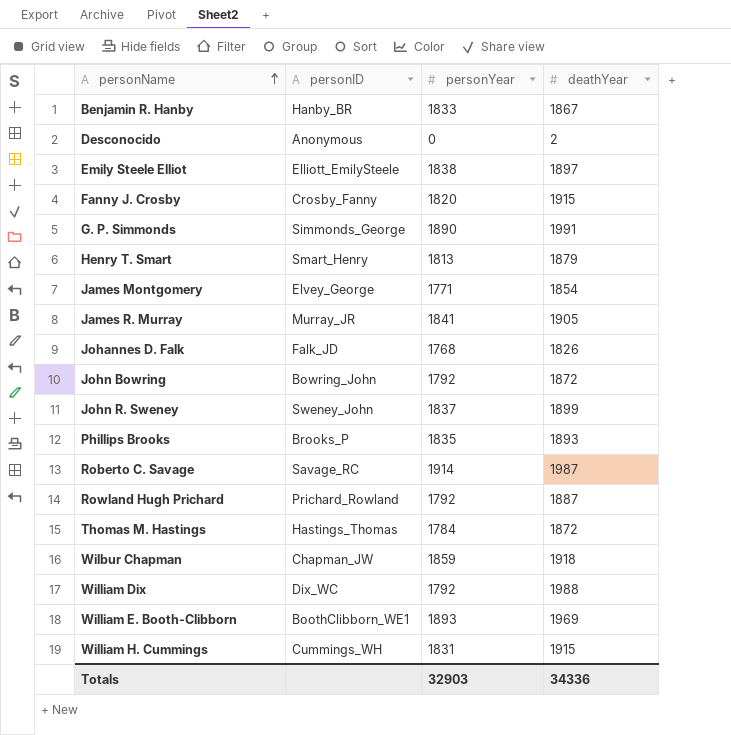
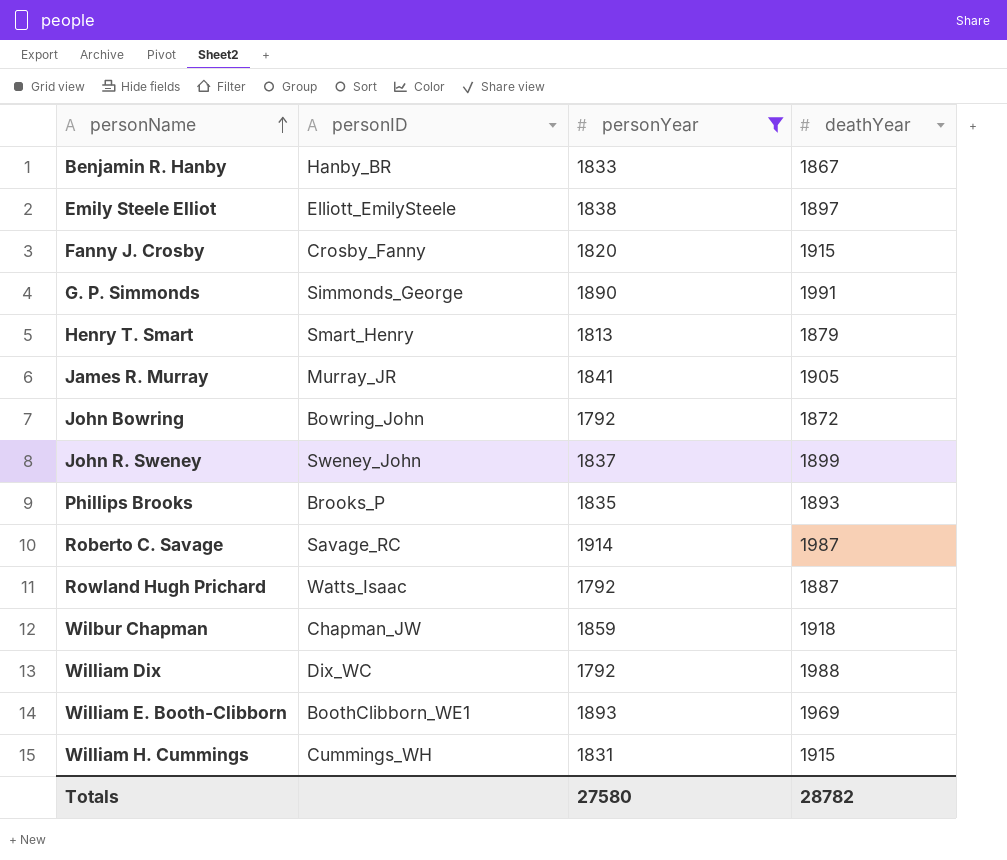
filter: none -> personYear >= 1792
Rowland Hugh Prichard | personID: Prichard_Rowland -> Watts_Isaac
Totals | personYear: 32903 -> 27580
Totals | deathYear: 34336 -> 28782

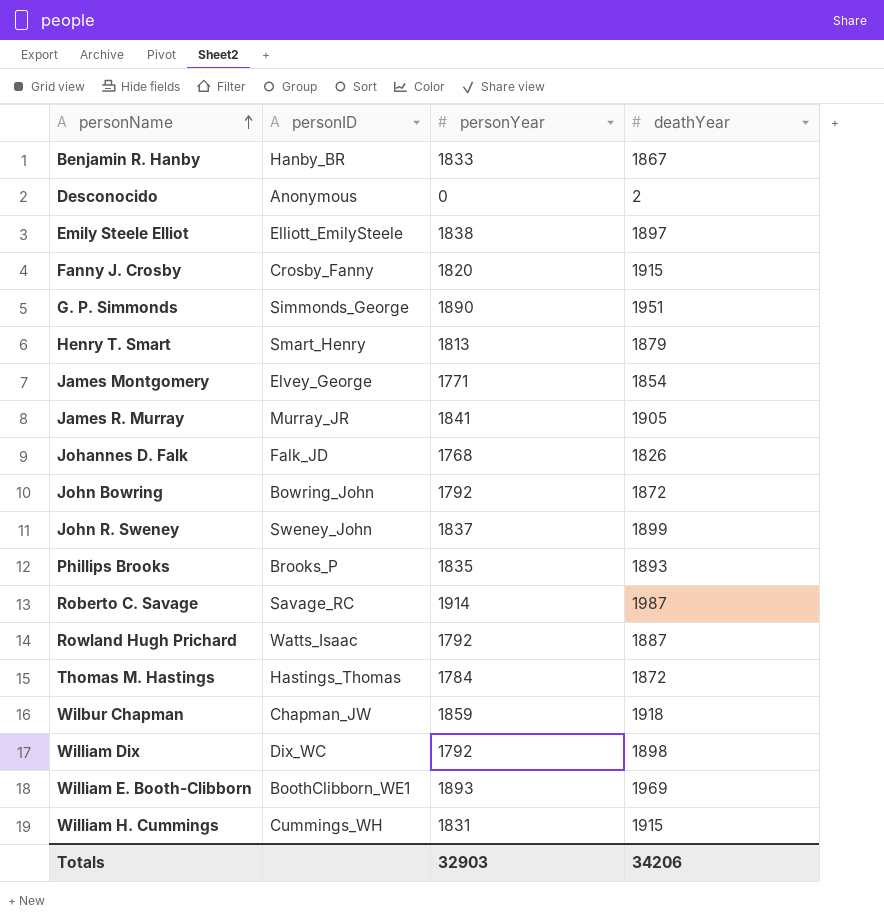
filter: personYear >= 1792 -> none
G. P. Simmonds | deathYear: 1991 -> 1951
William Dix | deathYear: 1988 -> 1898
Totals | personYear: 27580 -> 32903
Totals | deathYear: 28782 -> 34206

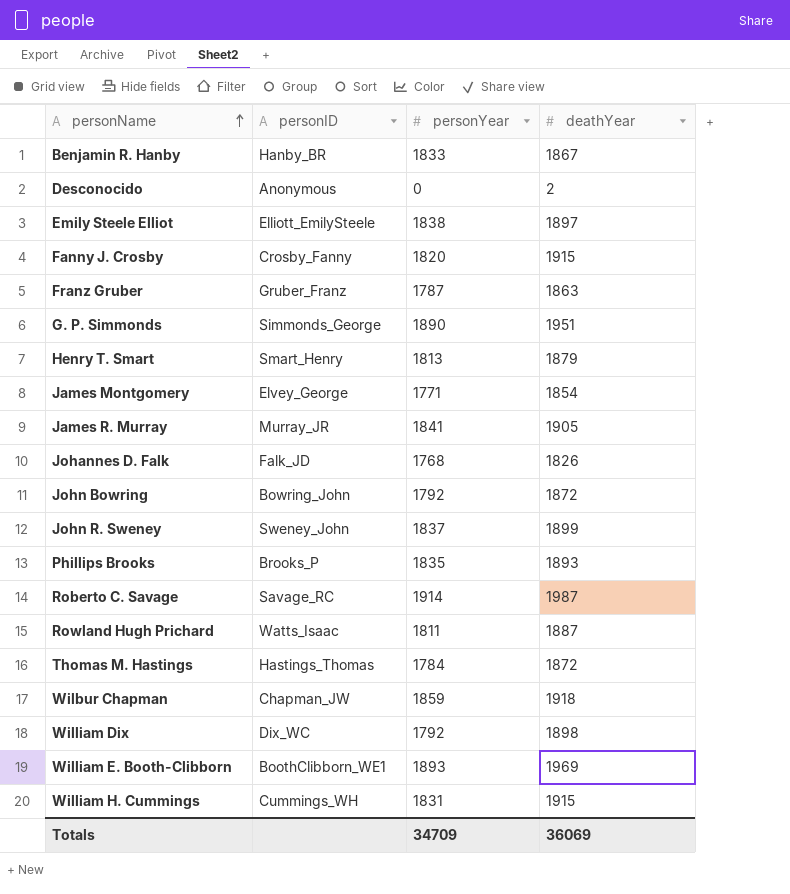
row Franz Gruber: none -> Gruber_Franz | 1787 | 1863
Rowland Hugh Prichard | personYear: 1792 -> 1811
Totals | personYear: 32903 -> 34709
Totals | deathYear: 34206 -> 36069

